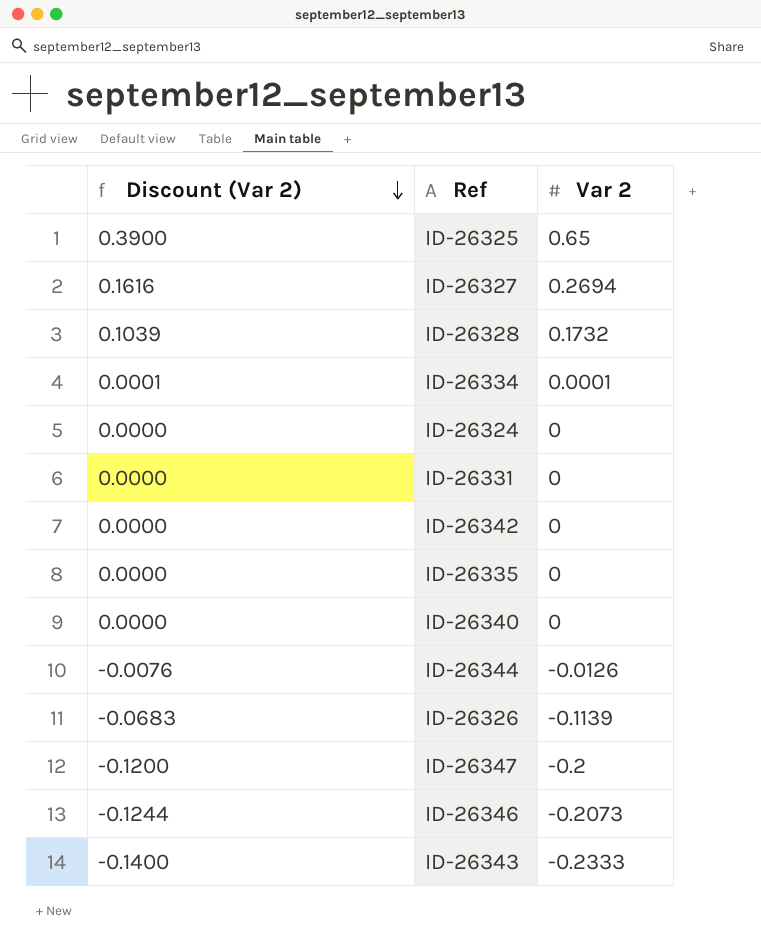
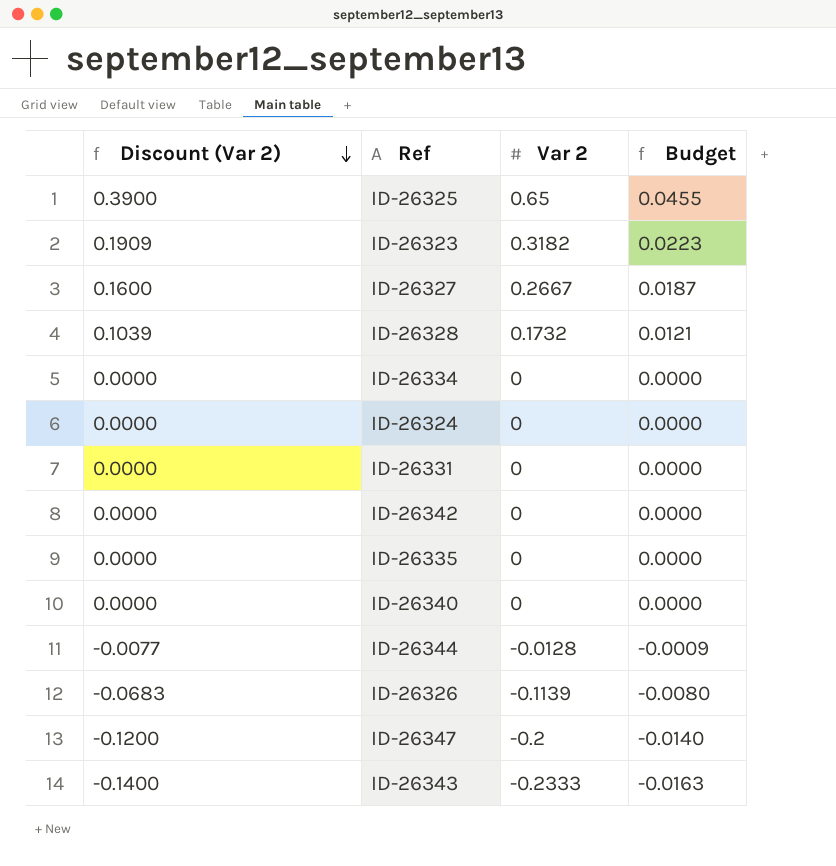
column Budget | formula: none -> [Var 2] * 0.07
row ID-26346: -0.1244 | -0.2073 -> none
row ID-26323: none -> 0.1909 | 0.3182 | 0.0223
ID-26327 | Discount (Var 2): 0.1616 -> 0.1600
ID-26327 | Var 2: 0.2694 -> 0.2667
ID-26334 | Discount (Var 2): 0.0001 -> 0.0000
ID-26334 | Var 2: 0.0001 -> 0
ID-26344 | Discount (Var 2): -0.0076 -> -0.0077
ID-26344 | Var 2: -0.0126 -> -0.0128

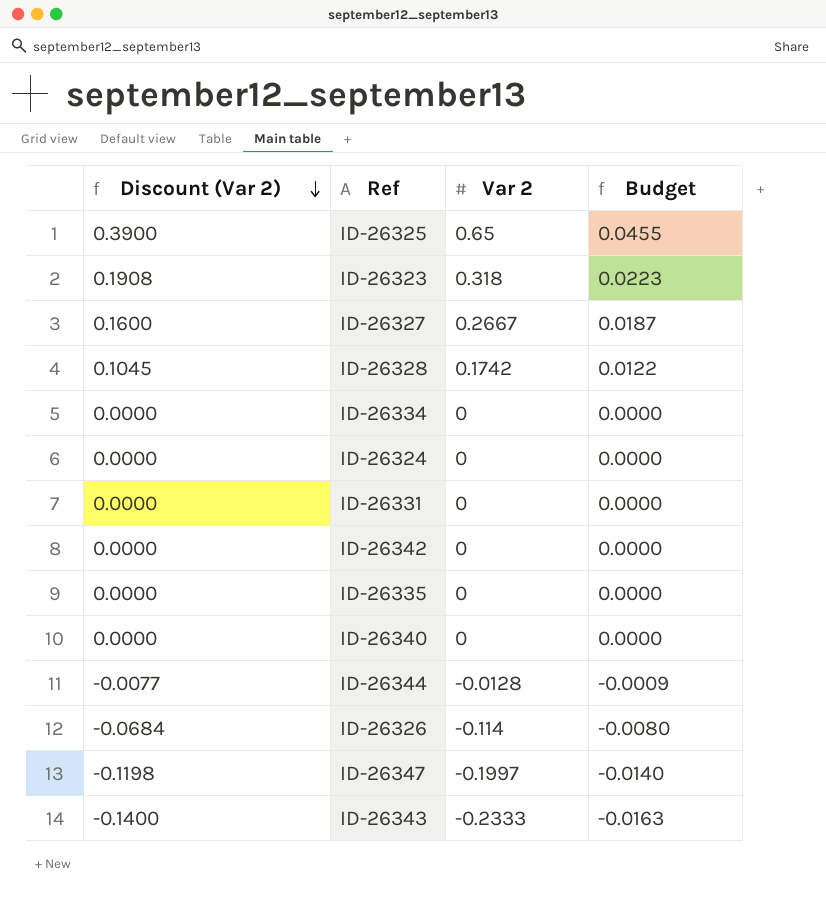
ID-26323 | Discount (Var 2): 0.1909 -> 0.1908
ID-26323 | Var 2: 0.3182 -> 0.318
ID-26328 | Discount (Var 2): 0.1039 -> 0.1045
ID-26328 | Var 2: 0.1732 -> 0.1742
ID-26328 | Budget: 0.0121 -> 0.0122
ID-26326 | Discount (Var 2): -0.0683 -> -0.0684
ID-26326 | Var 2: -0.1139 -> -0.114
ID-26347 | Discount (Var 2): -0.1200 -> -0.1198
ID-26347 | Var 2: -0.2 -> -0.1997

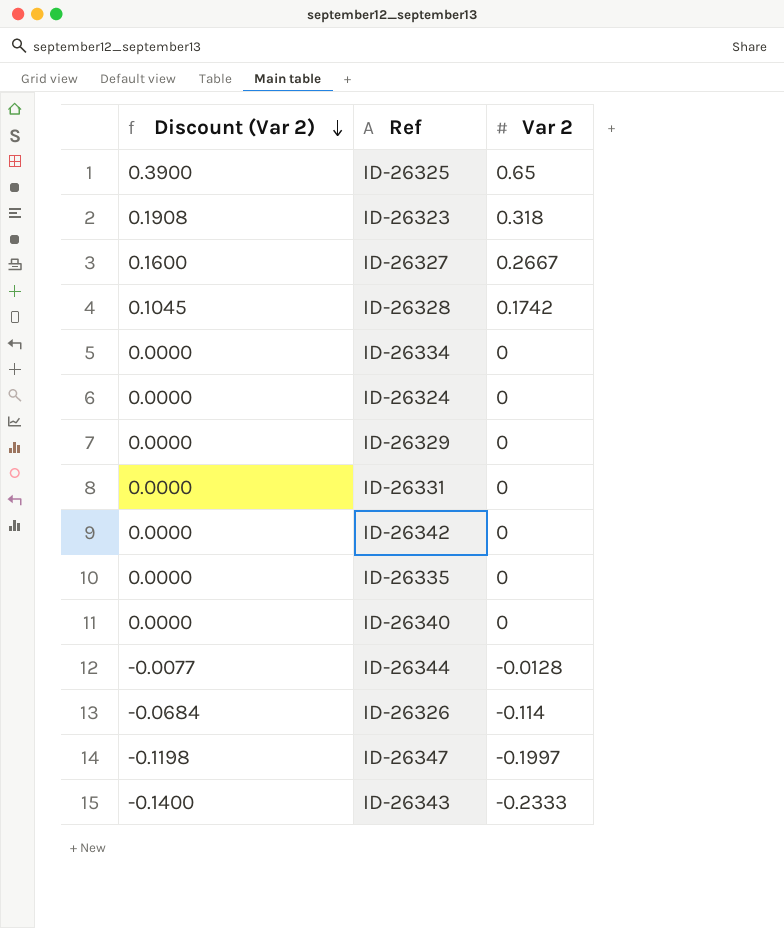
column Budget | formula: [Var 2] * 0.07 -> none
row ID-26329: none -> 0.0000 | 0

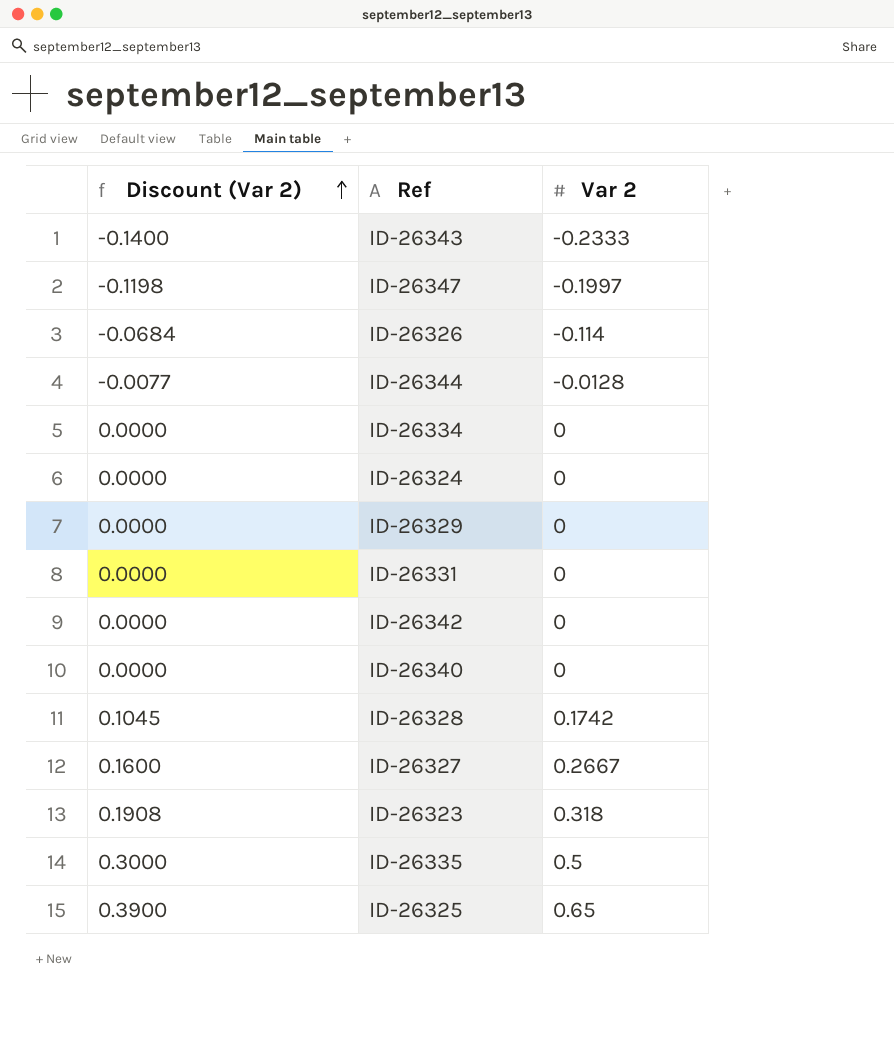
row order: Discount (Var 2) descending -> Discount (Var 2) ascending
ID-26335 | Discount (Var 2): 0.0000 -> 0.3000
ID-26335 | Var 2: 0 -> 0.5

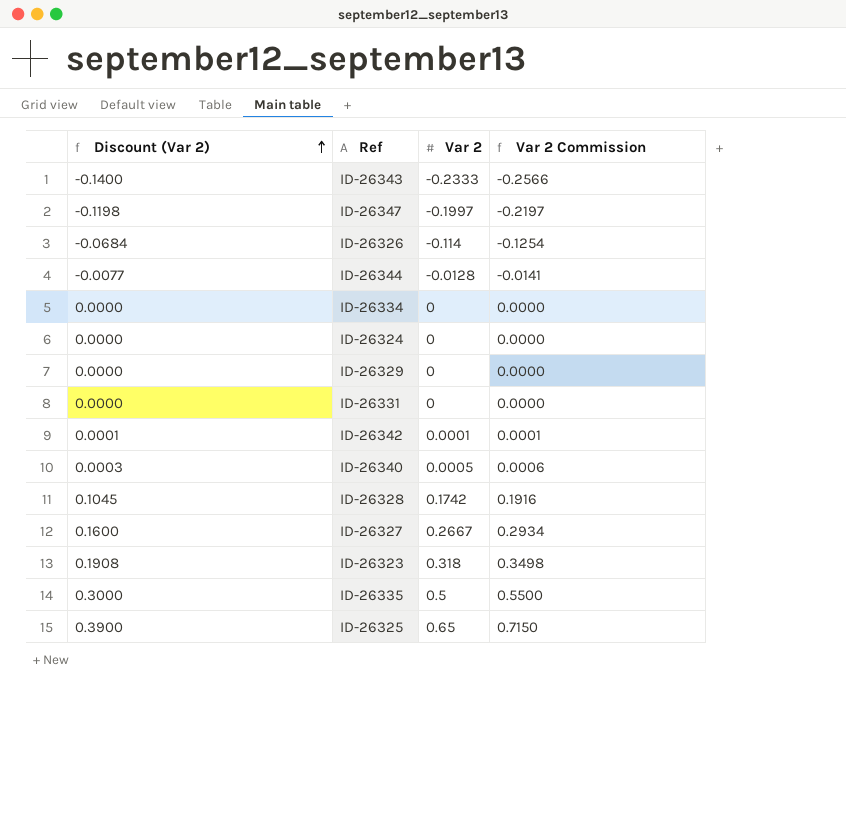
column Var 2 Commission | formula: none -> [Var 2] * 1.1
ID-26342 | Discount (Var 2): 0.0000 -> 0.0001
ID-26342 | Var 2: 0 -> 0.0001
ID-26340 | Discount (Var 2): 0.0000 -> 0.0003
ID-26340 | Var 2: 0 -> 0.0005

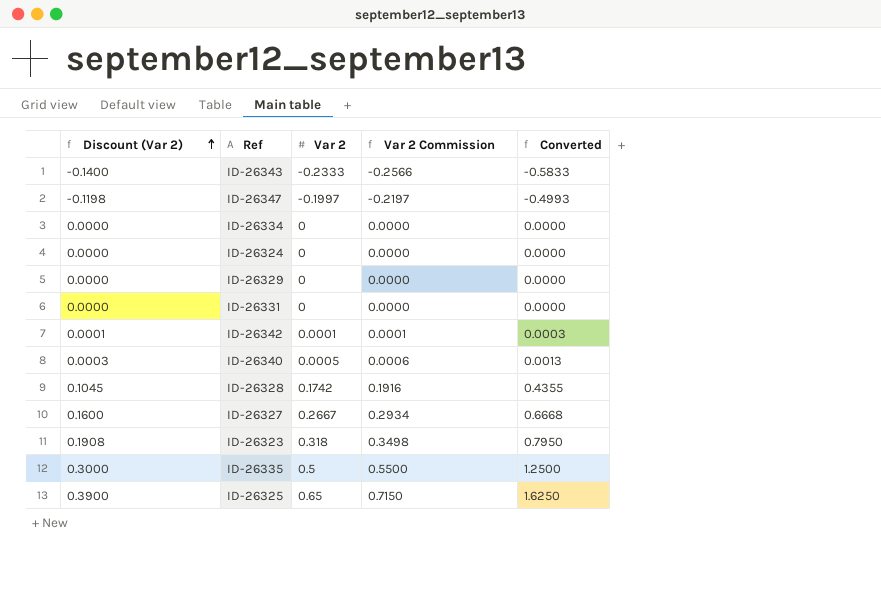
column Converted | formula: none -> [Var 2] * 2.5
row ID-26326: -0.0684 | -0.114 | -0.1254 -> none
row ID-26344: -0.0077 | -0.0128 | -0.0141 -> none

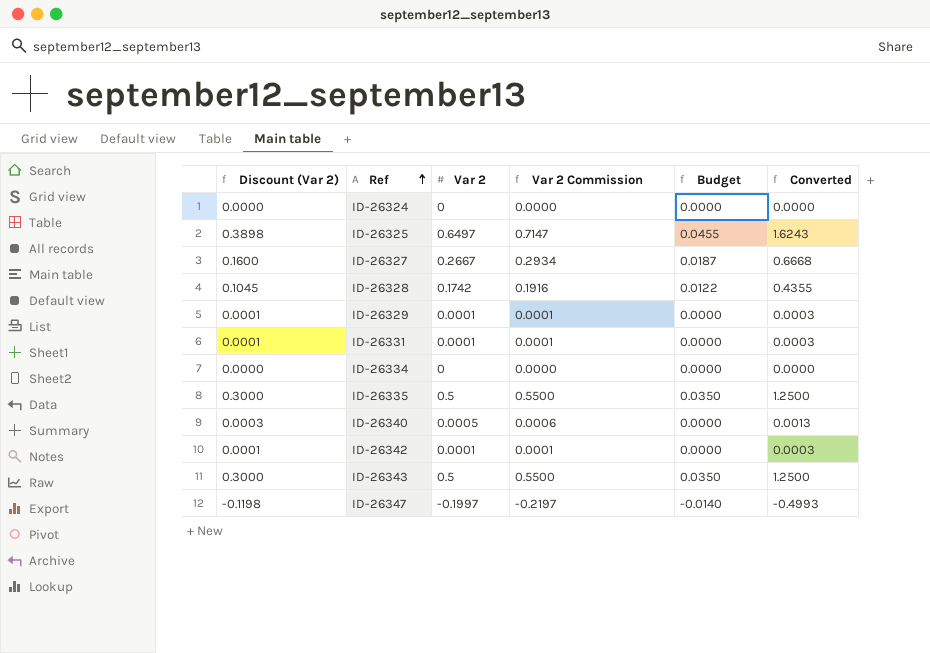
row order: Discount (Var 2) ascending -> Ref ascending
column Budget | formula: none -> [Var 2] * 0.07
row ID-26323: 0.1908 | 0.318 | 0.3498 | 0.7950 -> none
ID-26325 | Discount (Var 2): 0.3900 -> 0.3898
ID-26325 | Var 2: 0.65 -> 0.6497
ID-26325 | Var 2 Commission: 0.7150 -> 0.7147
ID-26325 | Converted: 1.6250 -> 1.6243
ID-26329 | Discount (Var 2): 0.0000 -> 0.0001
ID-26329 | Var 2: 0 -> 0.0001
ID-26329 | Var 2 Commission: 0.0000 -> 0.0001
ID-26329 | Converted: 0.0000 -> 0.0003
ID-26331 | Discount (Var 2): 0.0000 -> 0.0001
ID-26331 | Var 2: 0 -> 0.0001
ID-26331 | Var 2 Commission: 0.0000 -> 0.0001
ID-26331 | Converted: 0.0000 -> 0.0003
ID-26343 | Discount (Var 2): -0.1400 -> 0.3000
ID-26343 | Var 2: -0.2333 -> 0.5
ID-26343 | Var 2 Commission: -0.2566 -> 0.5500
ID-26343 | Converted: -0.5833 -> 1.2500

